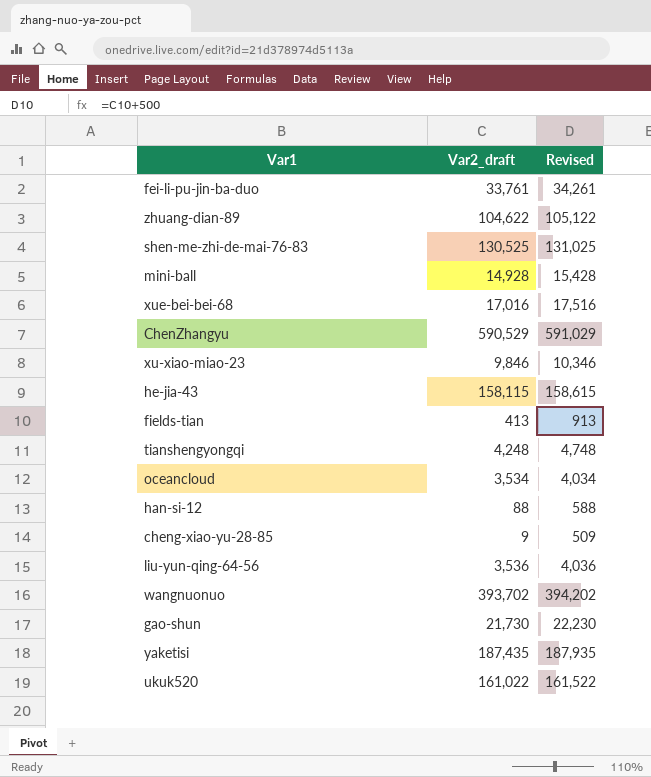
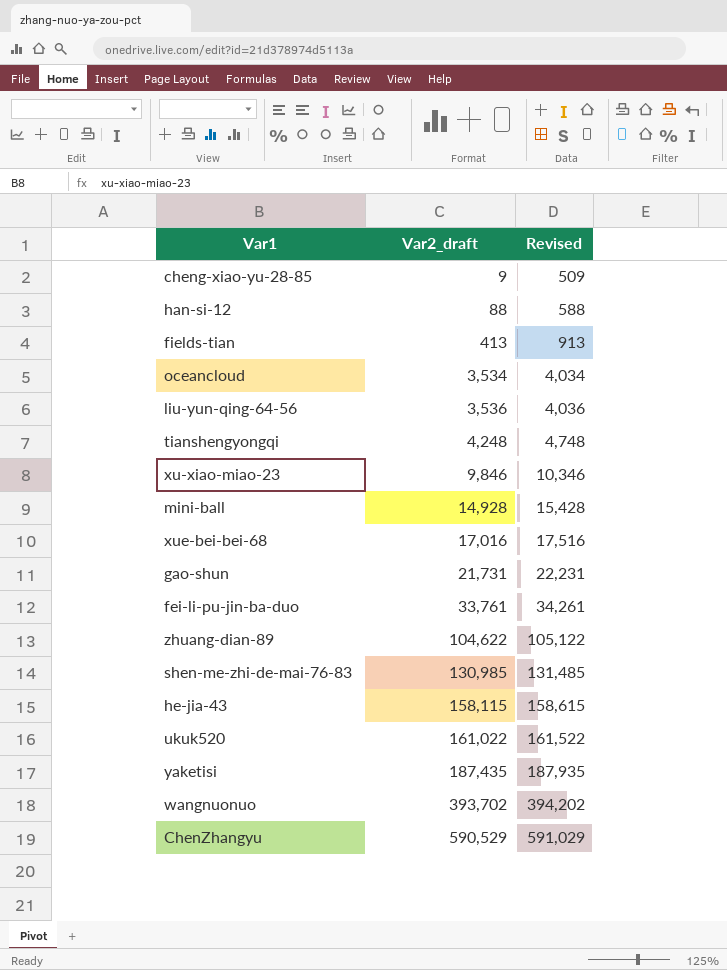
row order: none -> Var2_draft ascending
gao-shun | Var2_draft: 21,730 -> 21,731
gao-shun | Revised: 22,230 -> 22,231
shen-me-zhi-de-mai-76-83 | Var2_draft: 130,525 -> 130,985
shen-me-zhi-de-mai-76-83 | Revised: 131,025 -> 131,485

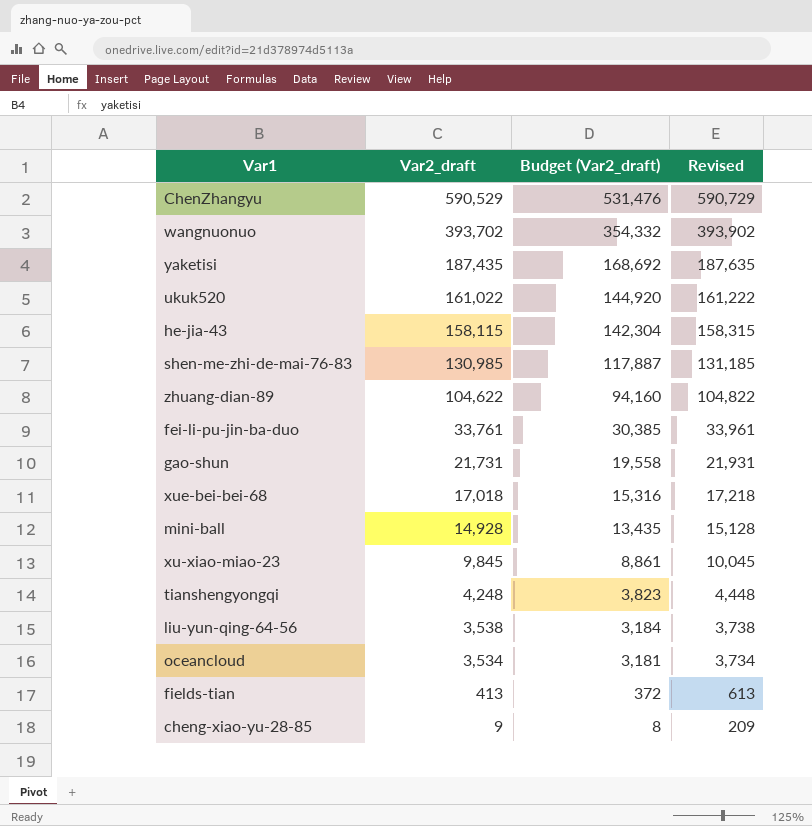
row order: Var2_draft ascending -> Var2_draft descending
column Budget (Var2_draft) | formula: none -> [Var2_draft] * 0.9
column Revised | formula: [Var2_draft] + 500 -> [Var2_draft] + 200
row han-si-12: 88 | 588 -> none
xue-bei-bei-68 | Var2_draft: 17,016 -> 17,018
xu-xiao-miao-23 | Var2_draft: 9,846 -> 9,845
liu-yun-qing-64-56 | Var2_draft: 3,536 -> 3,538

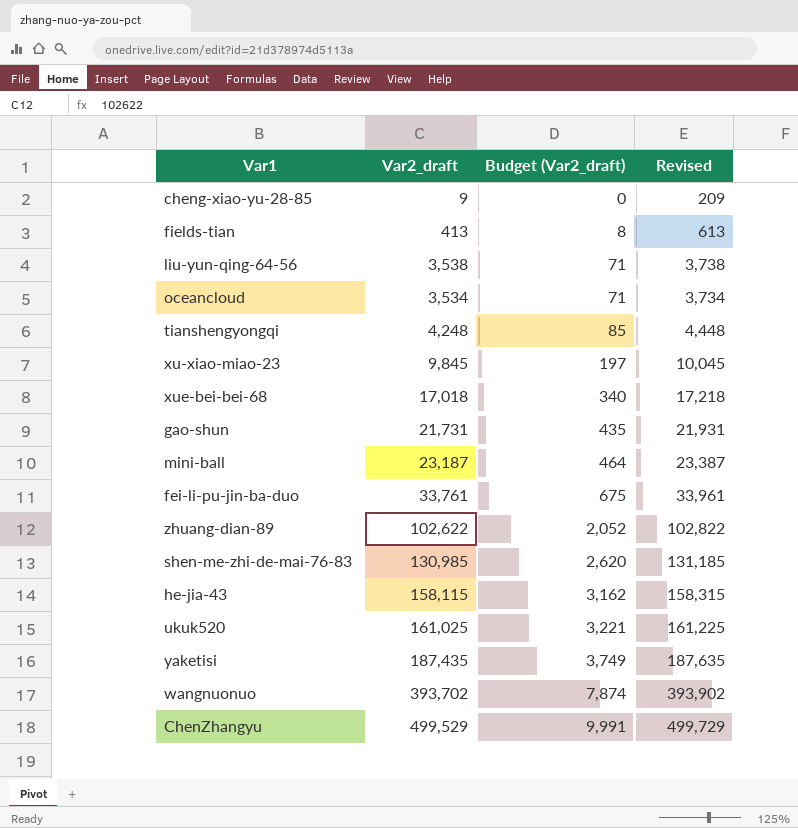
row order: Var2_draft descending -> Budget (Var2_draft) ascending
column Budget (Var2_draft) | formula: [Var2_draft] * 0.9 -> [Var2_draft] * 0.02
mini-ball | Var2_draft: 14,928 -> 23,187
mini-ball | Revised: 15,128 -> 23,387
zhuang-dian-89 | Var2_draft: 104,622 -> 102,622
zhuang-dian-89 | Revised: 104,822 -> 102,822
ukuk520 | Var2_draft: 161,022 -> 161,025
ukuk520 | Revised: 161,222 -> 161,225
ChenZhangyu | Var2_draft: 590,529 -> 499,529
ChenZhangyu | Revised: 590,729 -> 499,729

